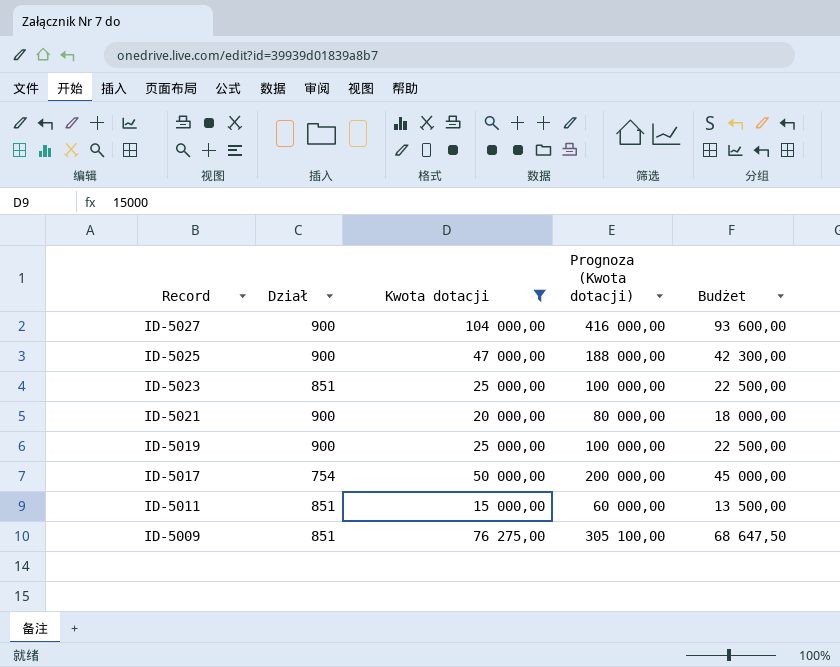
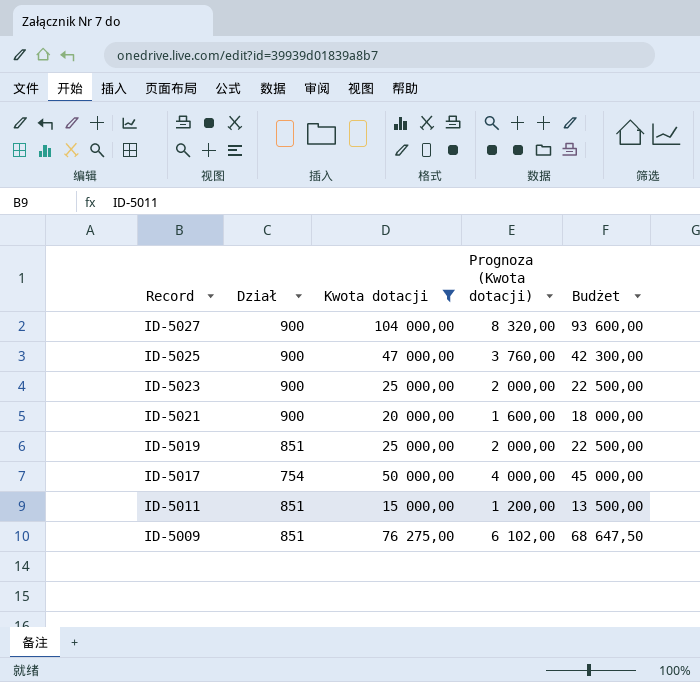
column Prognoza (Kwota dotacji) | formula: [Kwota dotacji] * 4 -> [Kwota dotacji] * 0,08
ID-5023 | Dział: 851 -> 900
ID-5019 | Dział: 900 -> 851

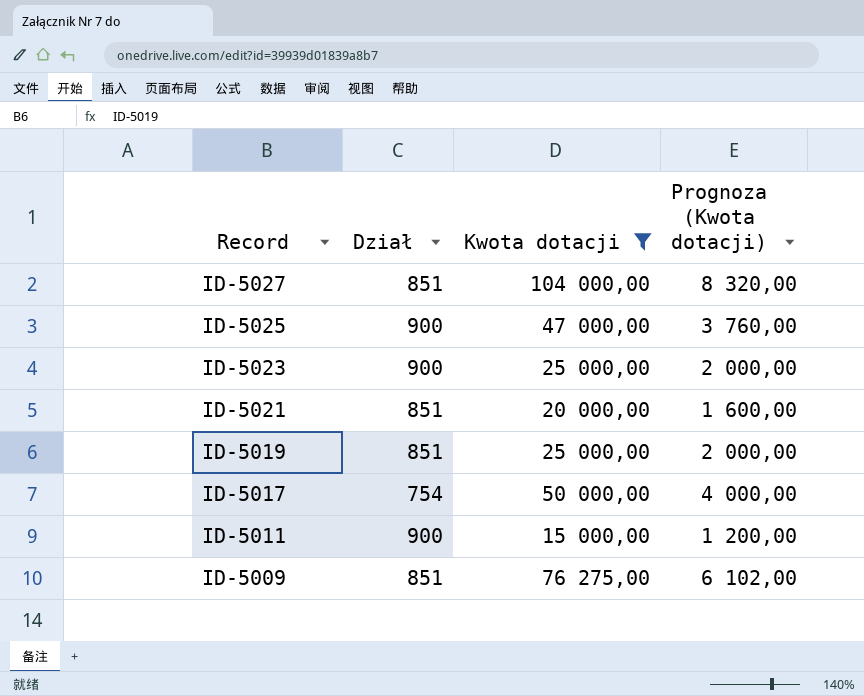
column Budżet | formula: [Kwota dotacji] * 0,9 -> none
ID-5027 | Dział: 900 -> 851
ID-5021 | Dział: 900 -> 851
ID-5011 | Dział: 851 -> 900

